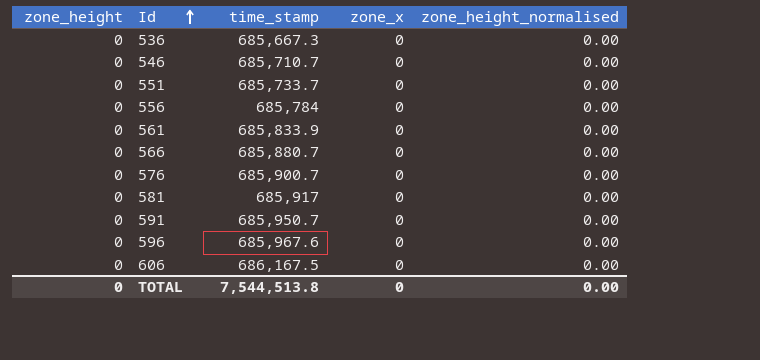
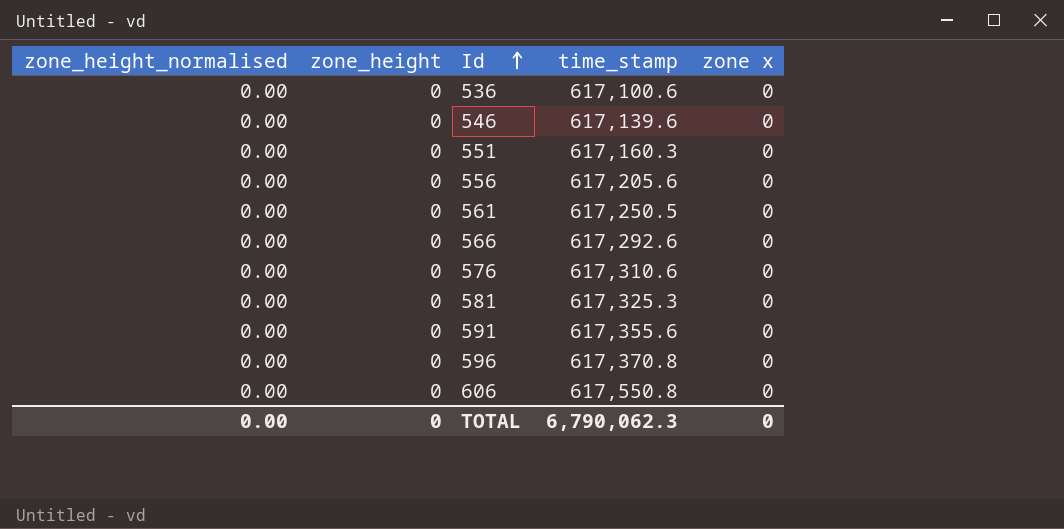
column zone_height_normalised | position: 5 -> 1
column name: zone_x -> zone x
536 | time_stamp: 685,667.3 -> 617,100.6
546 | time_stamp: 685,710.7 -> 617,139.6
551 | time_stamp: 685,733.7 -> 617,160.3
556 | time_stamp: 685,784 -> 617,205.6
561 | time_stamp: 685,833.9 -> 617,250.5
566 | time_stamp: 685,880.7 -> 617,292.6
576 | time_stamp: 685,900.7 -> 617,310.6
581 | time_stamp: 685,917 -> 617,325.3
591 | time_stamp: 685,950.7 -> 617,355.6
596 | time_stamp: 685,967.6 -> 617,370.8
606 | time_stamp: 686,167.5 -> 617,550.8
TOTAL | time_stamp: 7,544,513.8 -> 6,790,062.3

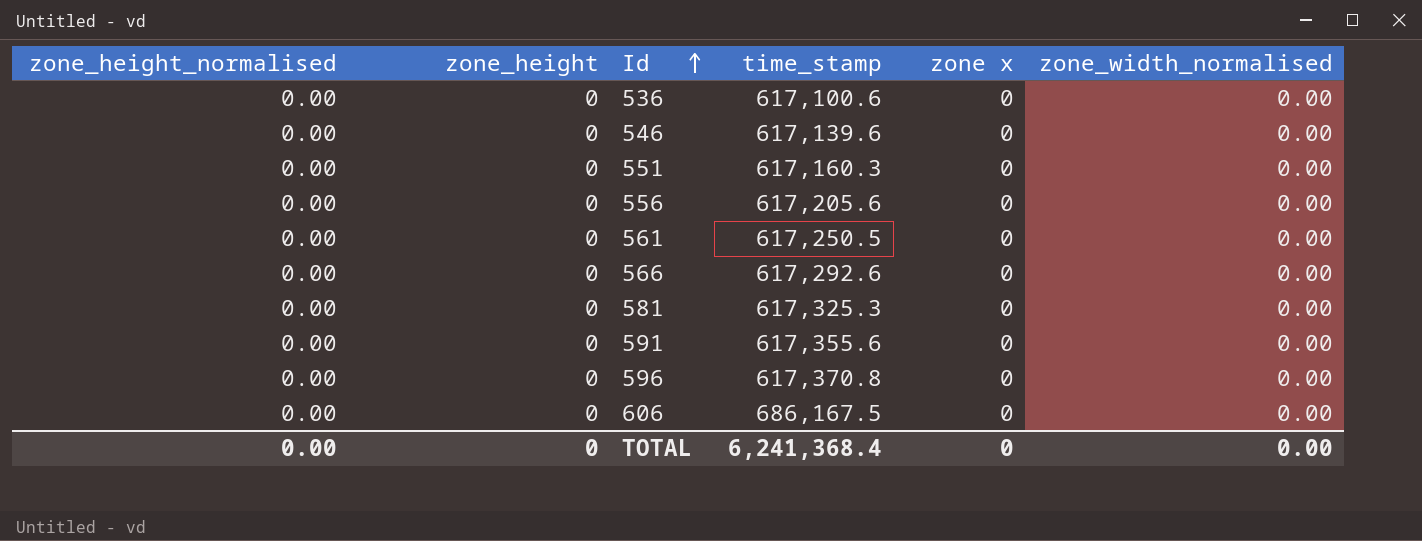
column zone_width_normalised | position: none -> 6
row 576: 0.00 | 0 | 617,310.6 | 0 -> none
606 | time_stamp: 617,550.8 -> 686,167.5
TOTAL | time_stamp: 6,790,062.3 -> 6,241,368.4

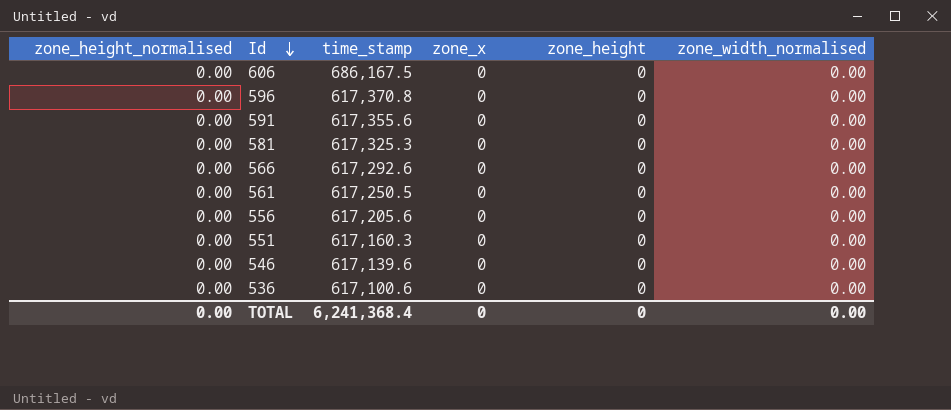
row order: Id ascending -> Id descending
column name: zone x -> zone_x
column zone_height | position: 2 -> 5

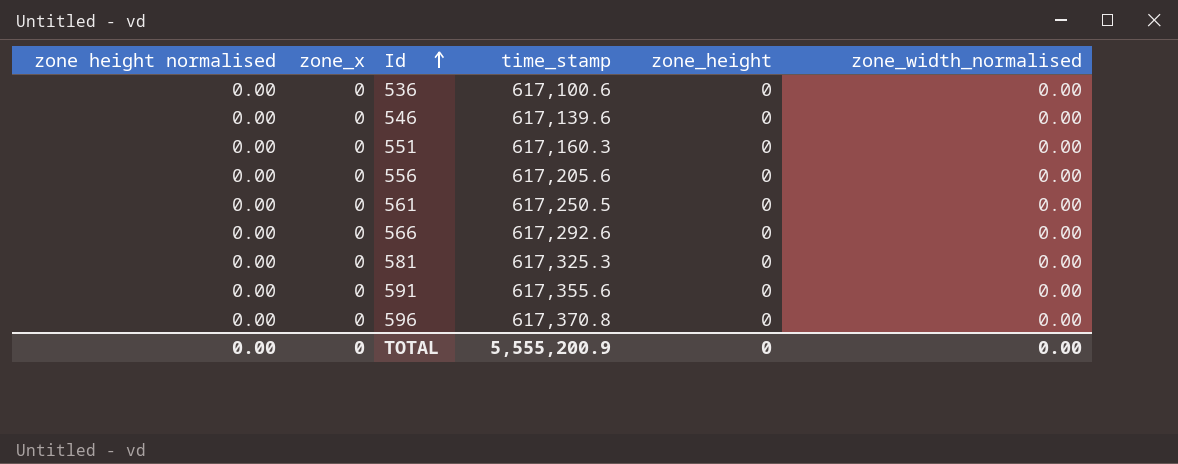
row order: Id descending -> Id ascending
column name: zone_height_normalised -> zone height normalised
column zone_x | position: 4 -> 2
row 606: 0.00 | 686,167.5 | 0 | 0 | 0.00 -> none
TOTAL | time_stamp: 6,241,368.4 -> 5,555,200.9

